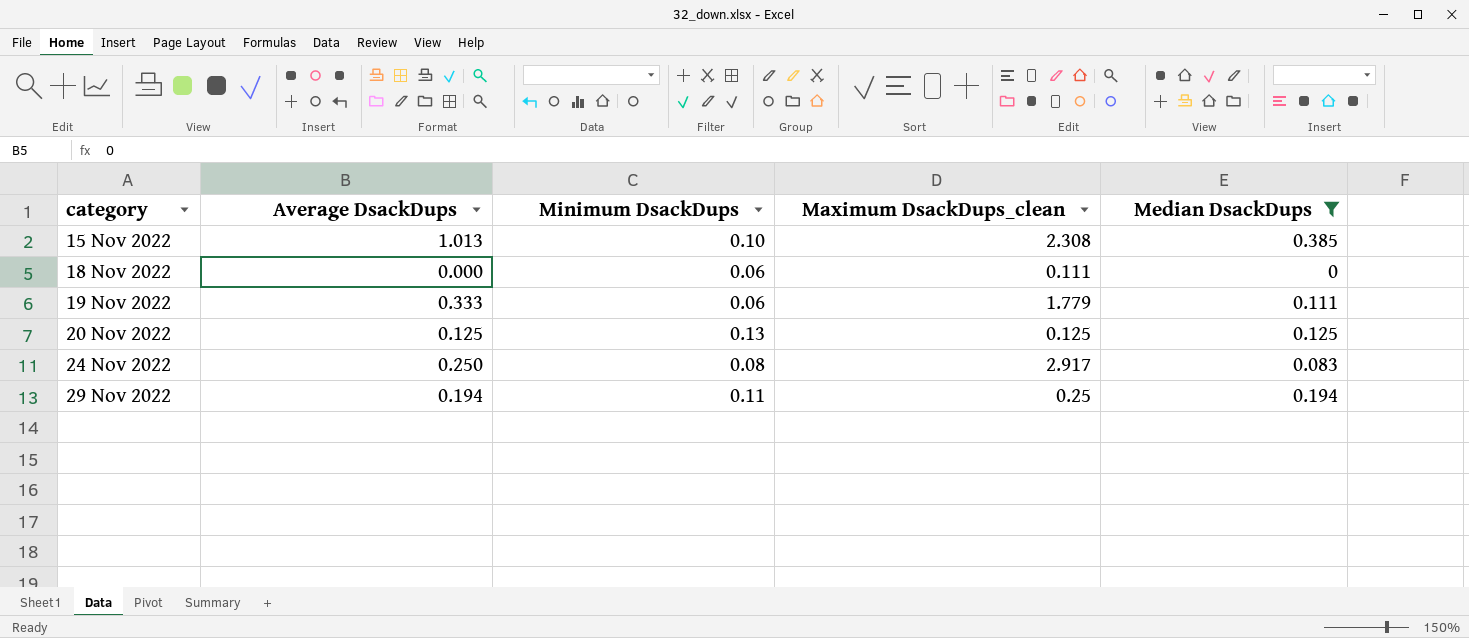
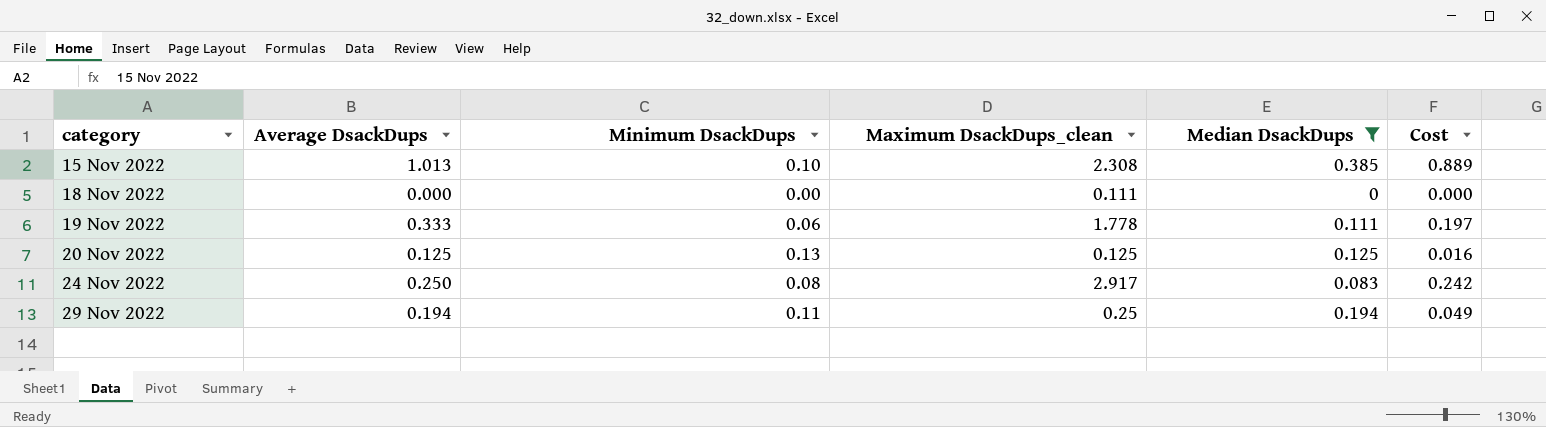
column Cost | formula: none -> [Maximum DsackDups_clean] * [Median DsackDups]
18 Nov 2022 | Minimum DsackDups: 0.06 -> 0.00
19 Nov 2022 | Maximum DsackDups_clean: 1.779 -> 1.778

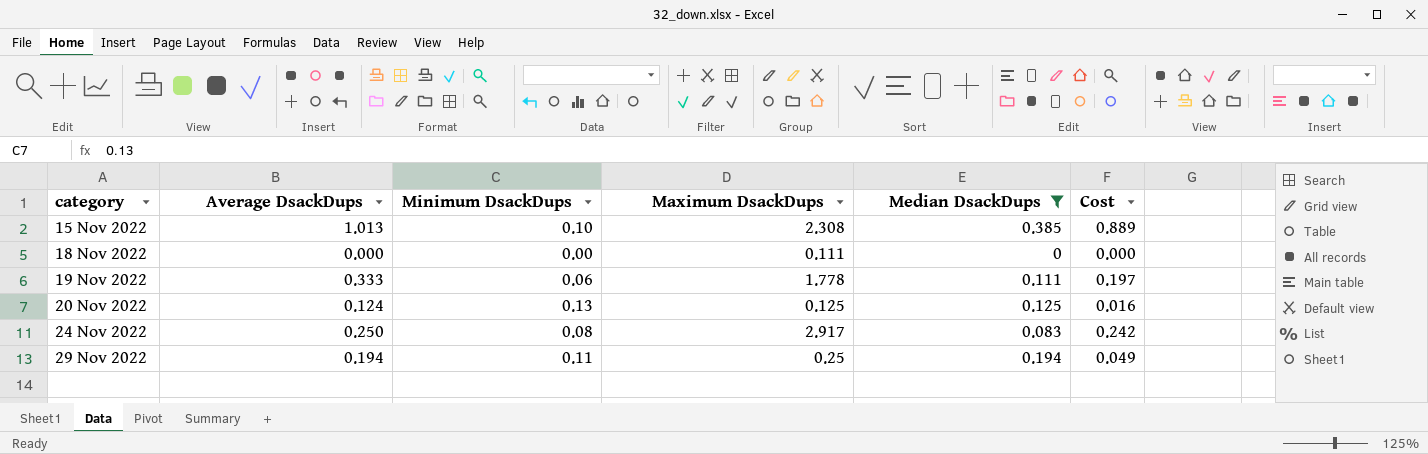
column name: Maximum DsackDups_clean -> Maximum DsackDups
20 Nov 2022 | Average DsackDups: 0.125 -> 0.124

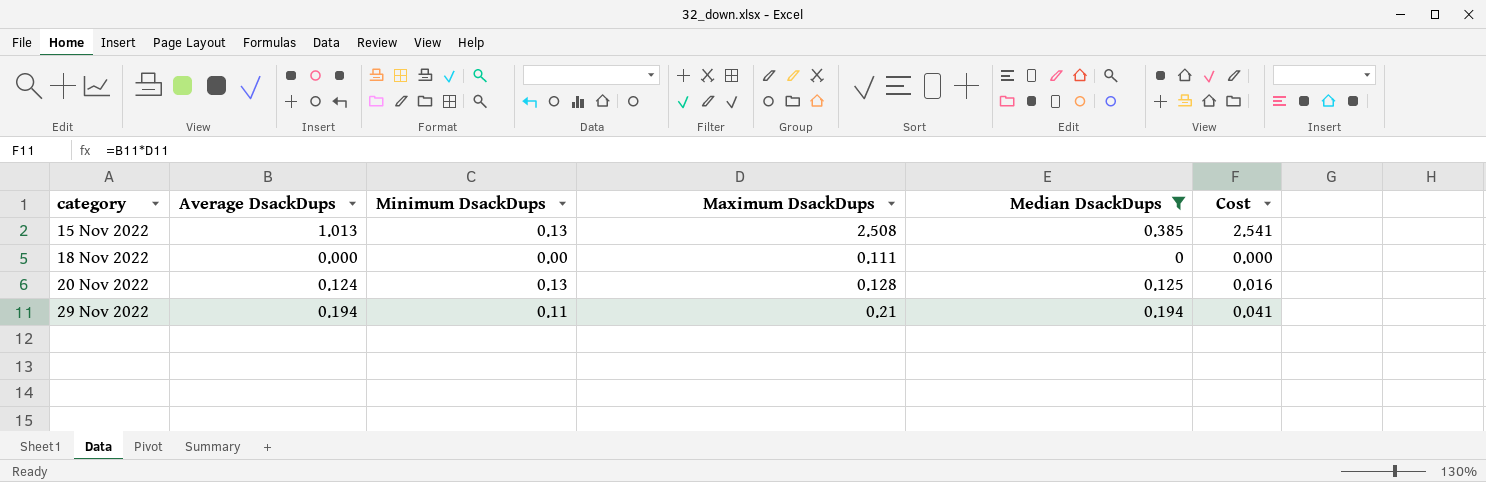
column Cost | formula: [Maximum DsackDups] * [Median DsackDups] -> [Average DsackDups] * [Maximum DsackDups]
row 19 Nov 2022: 0.333 | 0.06 | 1.778 | 0.111 | 0.197 -> none
row 24 Nov 2022: 0.250 | 0.08 | 2.917 | 0.083 | 0.242 -> none
15 Nov 2022 | Minimum DsackDups: 0.10 -> 0.13
15 Nov 2022 | Maximum DsackDups: 2.308 -> 2.508
20 Nov 2022 | Maximum DsackDups: 0.125 -> 0.128
29 Nov 2022 | Maximum DsackDups: 0.25 -> 0.21

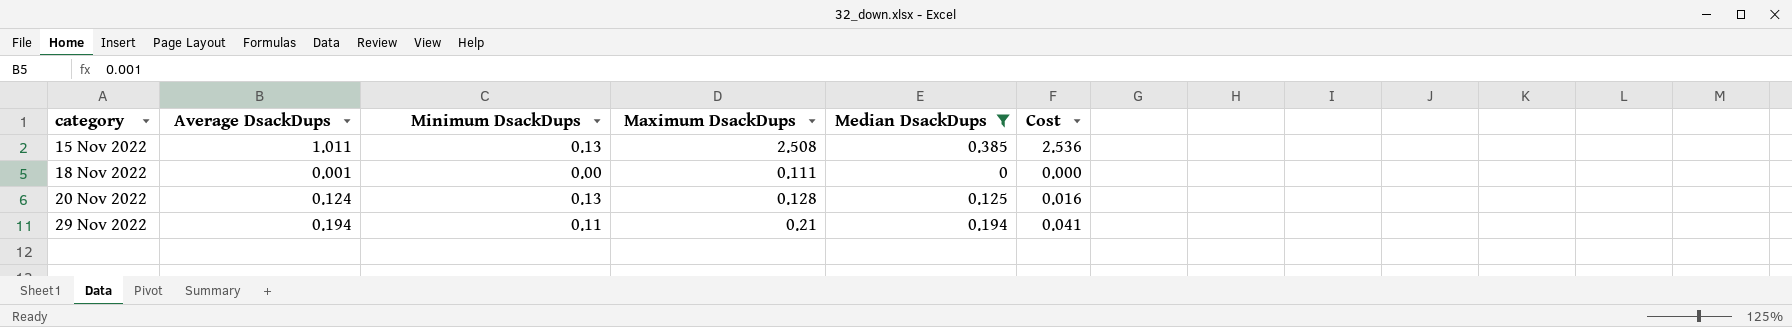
15 Nov 2022 | Average DsackDups: 1.013 -> 1.011
15 Nov 2022 | Cost: 2.541 -> 2.536
18 Nov 2022 | Average DsackDups: 0.000 -> 0.001

